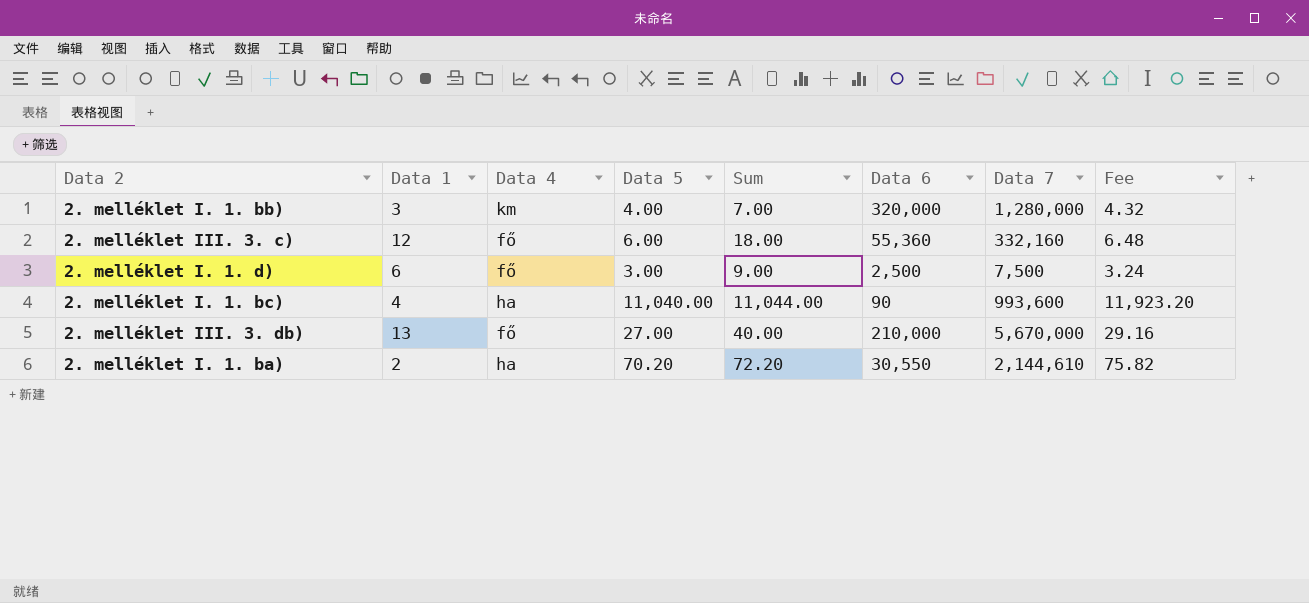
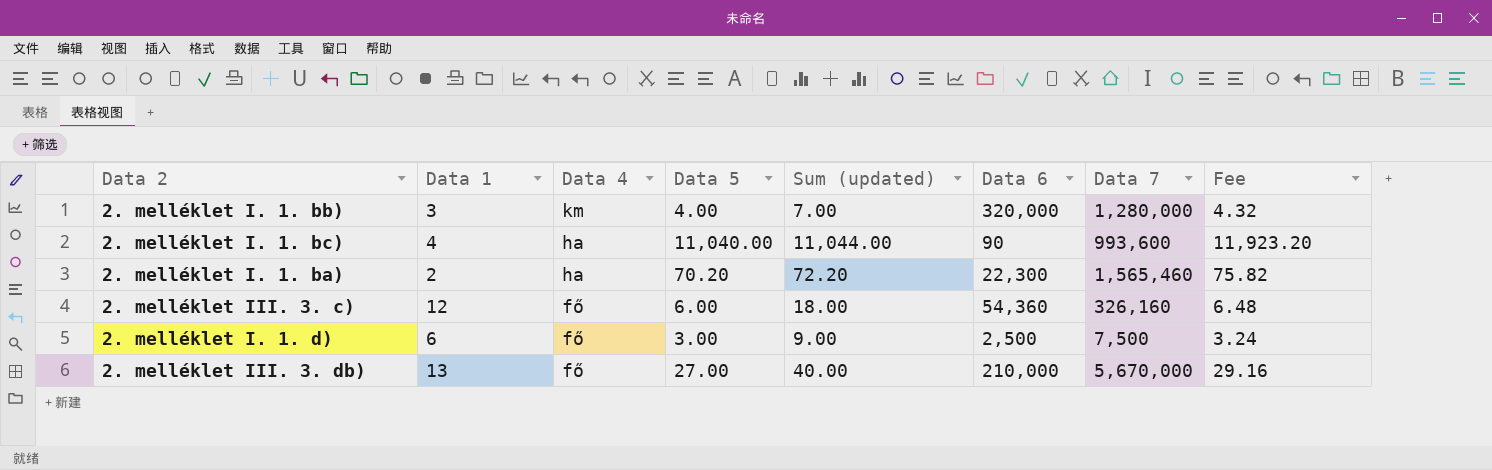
row order: none -> Data 4 descending
column name: Sum -> Sum (updated)
2. melléklet I. 1. ba) | Data 6: 30,550 -> 22,300
2. melléklet I. 1. ba) | Data 7: 2,144,610 -> 1,565,460
2. melléklet III. 3. c) | Data 6: 55,360 -> 54,360
2. melléklet III. 3. c) | Data 7: 332,160 -> 326,160

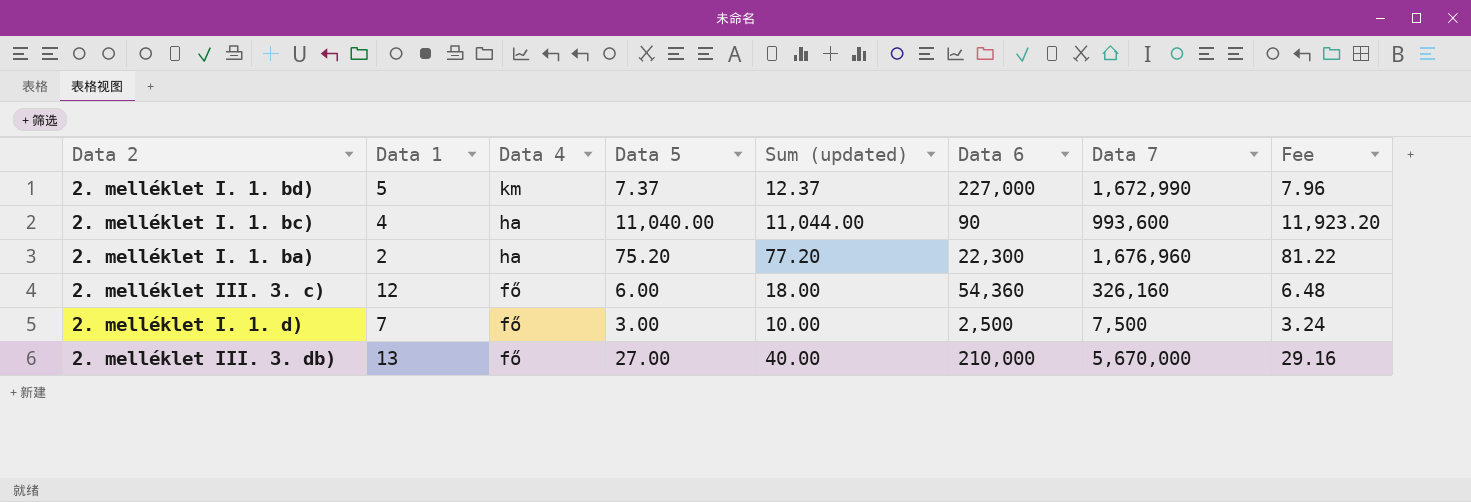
row 2. melléklet I. 1. bb): 3 | km | 4.00 | 7.00 | 320,000 | 1,280,000 | 4.32 -> none
row 2. melléklet I. 1. bd): none -> 5 | km | 7.37 | 12.37 | 227,000 | 1,672,990 | 7.96
2. melléklet I. 1. ba) | Data 5: 70.20 -> 75.20
2. melléklet I. 1. ba) | Sum (updated): 72.20 -> 77.20
2. melléklet I. 1. ba) | Data 7: 1,565,460 -> 1,676,960
2. melléklet I. 1. ba) | Fee: 75.82 -> 81.22
2. melléklet I. 1. d) | Data 1: 6 -> 7
2. melléklet I. 1. d) | Sum (updated): 9.00 -> 10.00

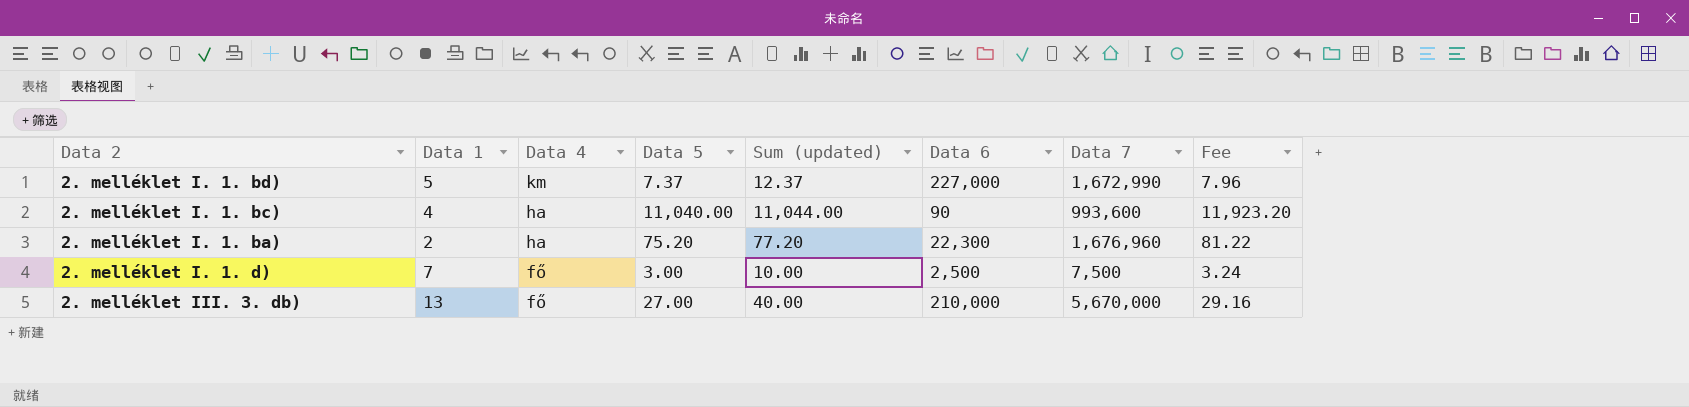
row 2. melléklet III. 3. c): 12 | fő | 6.00 | 18.00 | 54,360 | 326,160 | 6.48 -> none

